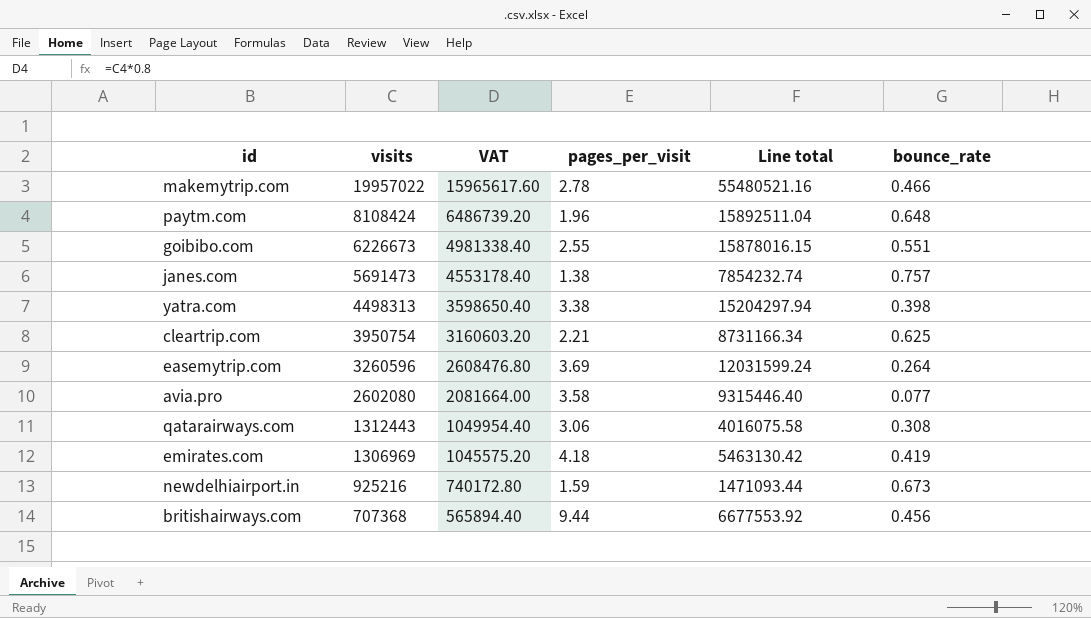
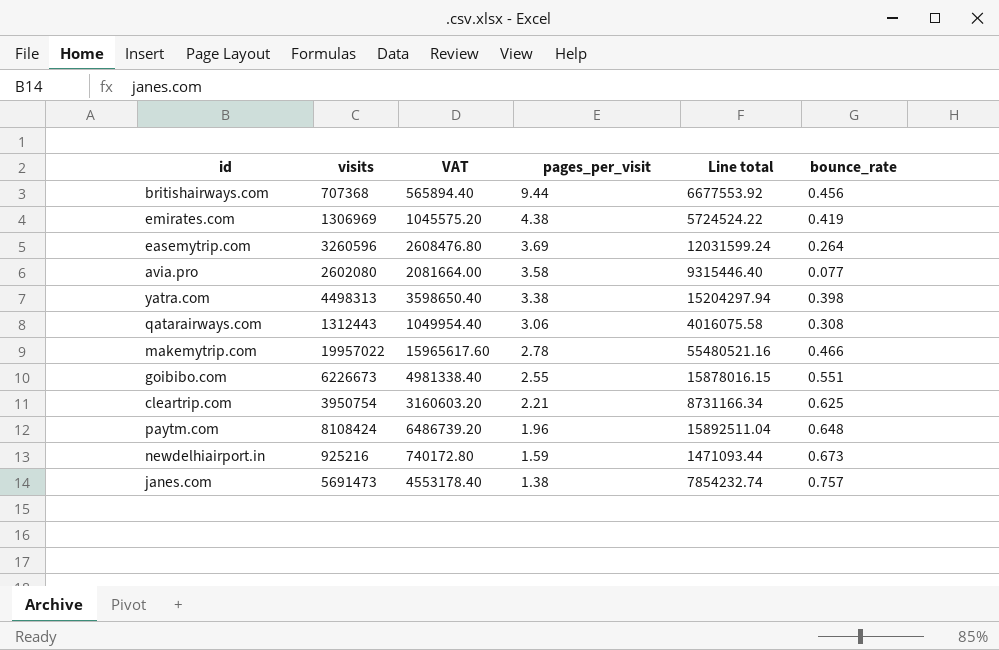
row order: visits descending -> pages_per_visit descending
emirates.com | pages_per_visit: 4.18 -> 4.38
emirates.com | Line total: 5463130.42 -> 5724524.22

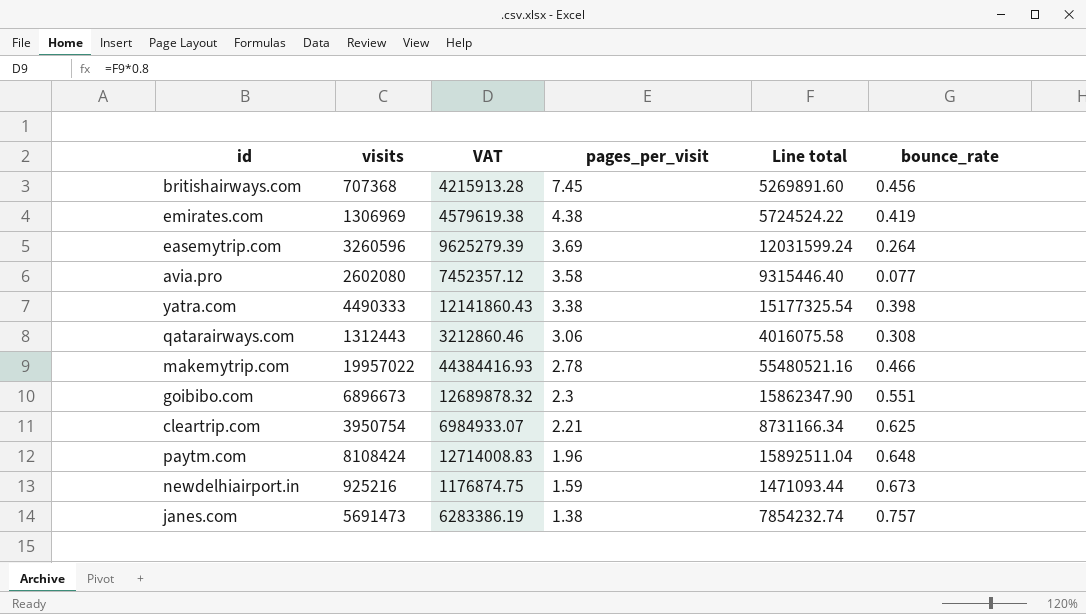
column VAT | formula: [visits] * 0.8 -> [Line total] * 0.8
britishairways.com | pages_per_visit: 9.44 -> 7.45
britishairways.com | Line total: 6677553.92 -> 5269891.60
yatra.com | visits: 4498313 -> 4490333
yatra.com | Line total: 15204297.94 -> 15177325.54
goibibo.com | visits: 6226673 -> 6896673
goibibo.com | pages_per_visit: 2.55 -> 2.3
goibibo.com | Line total: 15878016.15 -> 15862347.90

